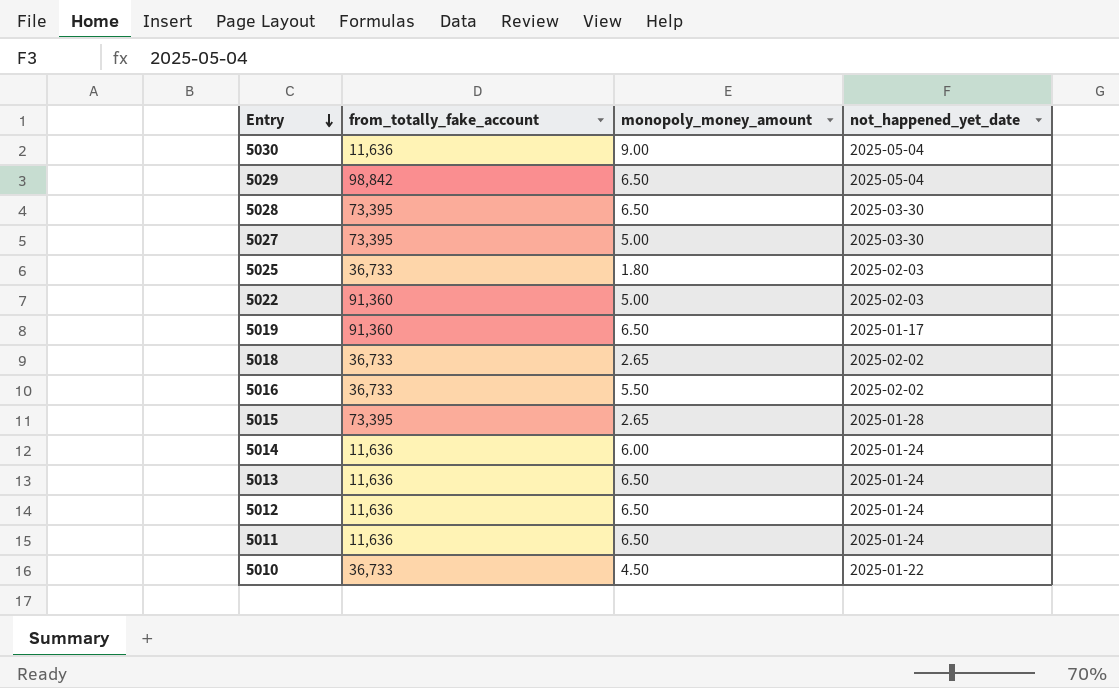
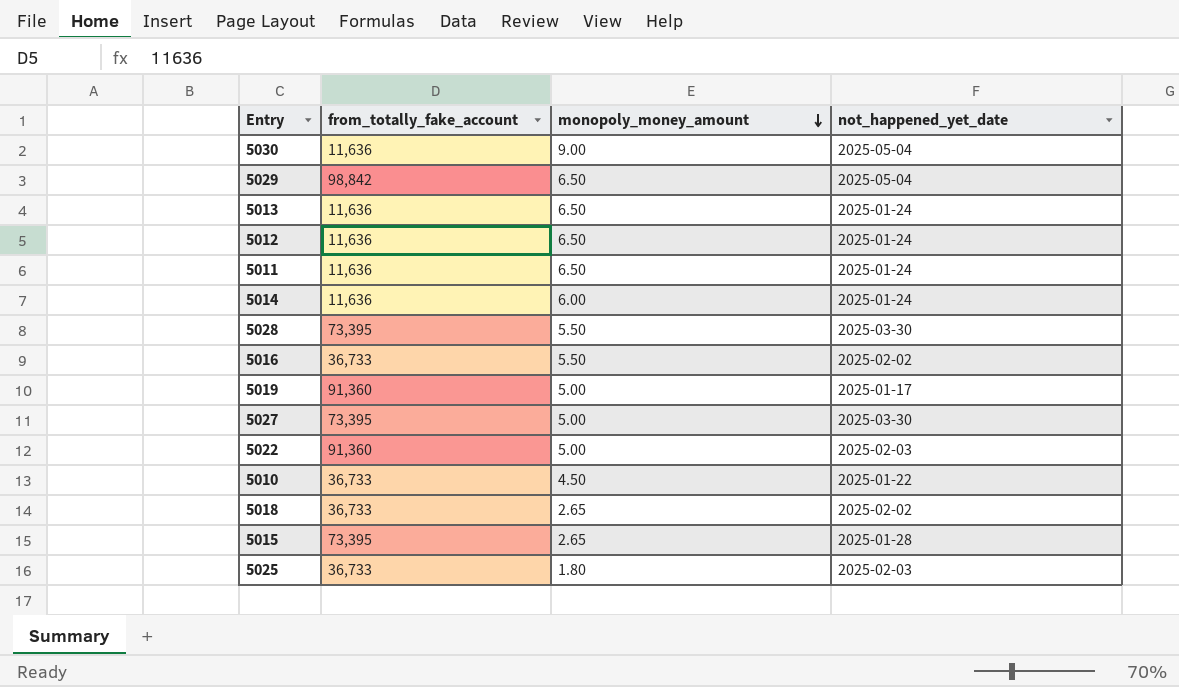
row order: Entry descending -> monopoly_money_amount descending
5028 | monopoly_money_amount: 6.50 -> 5.50
5019 | monopoly_money_amount: 6.50 -> 5.00

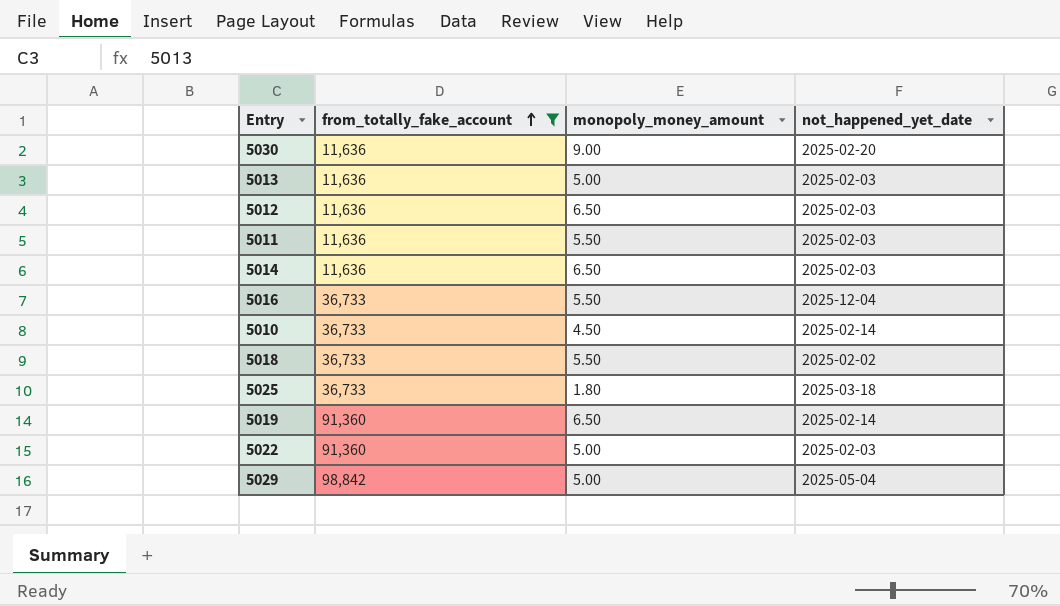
filter: none -> from_totally_fake_account != 73,395
row order: monopoly_money_amount descending -> from_totally_fake_account ascending
5030 | not_happened_yet_date: 2025-05-04 -> 2025-02-20
5013 | monopoly_money_amount: 6.50 -> 5.00
5013 | not_happened_yet_date: 2025-01-24 -> 2025-02-03
5012 | not_happened_yet_date: 2025-01-24 -> 2025-02-03
5011 | monopoly_money_amount: 6.50 -> 5.50
5011 | not_happened_yet_date: 2025-01-24 -> 2025-02-03
5014 | monopoly_money_amount: 6.00 -> 6.50
5014 | not_happened_yet_date: 2025-01-24 -> 2025-02-03
5016 | not_happened_yet_date: 2025-02-02 -> 2025-12-04
5010 | not_happened_yet_date: 2025-01-22 -> 2025-02-14
5018 | monopoly_money_amount: 2.65 -> 5.50
5025 | not_happened_yet_date: 2025-02-03 -> 2025-03-18
5019 | monopoly_money_amount: 5.00 -> 6.50
5019 | not_happened_yet_date: 2025-01-17 -> 2025-02-14
5029 | monopoly_money_amount: 6.50 -> 5.00

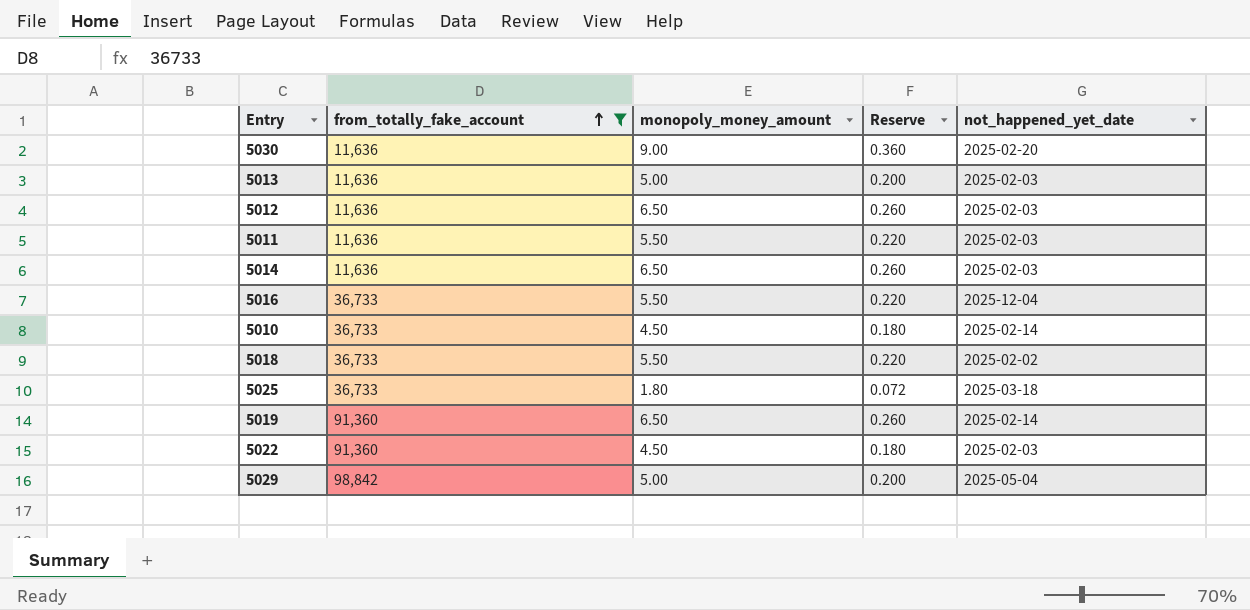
column Reserve | formula: none -> [monopoly_money_amount] * 0.04
5022 | monopoly_money_amount: 5.00 -> 4.50

